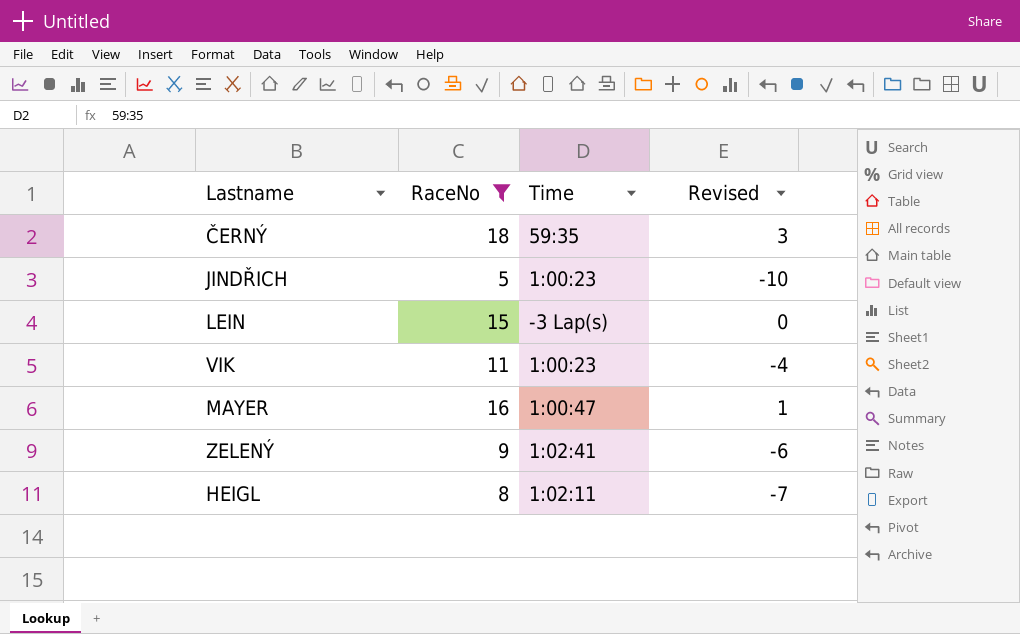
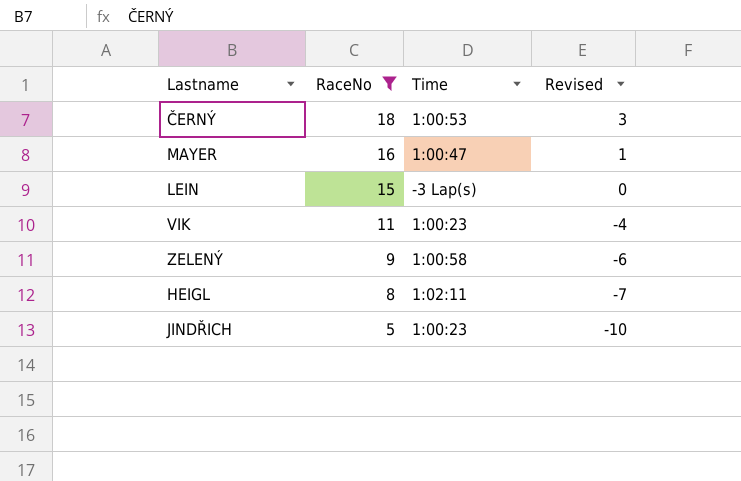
row order: none -> RaceNo descending
ČERNÝ | Time: 59:35 -> 1:00:53
ZELENÝ | Time: 1:02:41 -> 1:00:58

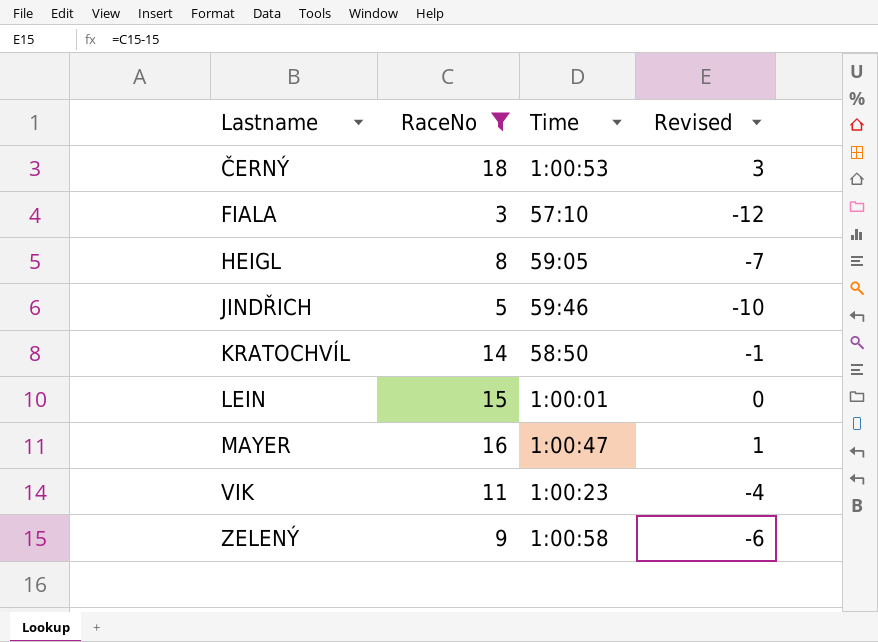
row order: RaceNo descending -> Lastname ascending
row FIALA: none -> 3 | 57:10 | -12
HEIGL | Time: 1:02:11 -> 59:05
JINDŘICH | Time: 1:00:23 -> 59:46
row KRATOCHVÍL: none -> 14 | 58:50 | -1
LEIN | Time: -3 Lap(s) -> 1:00:01

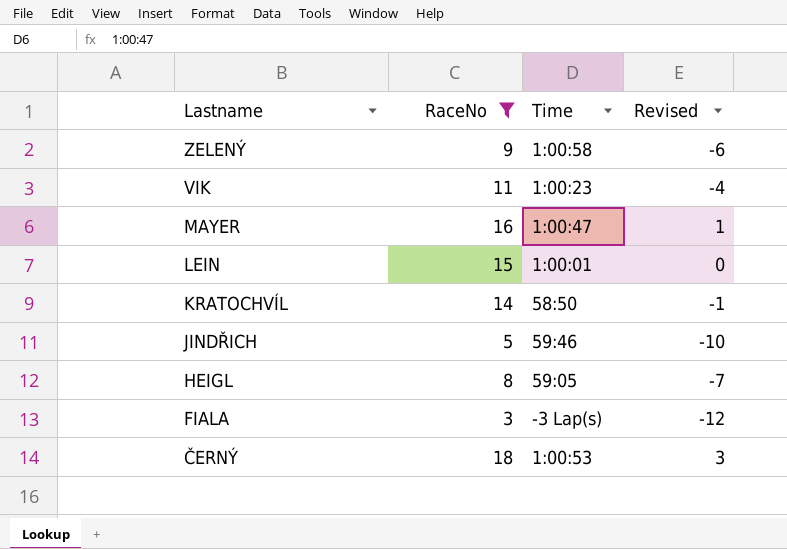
row order: Lastname ascending -> Lastname descending
FIALA | Time: 57:10 -> -3 Lap(s)

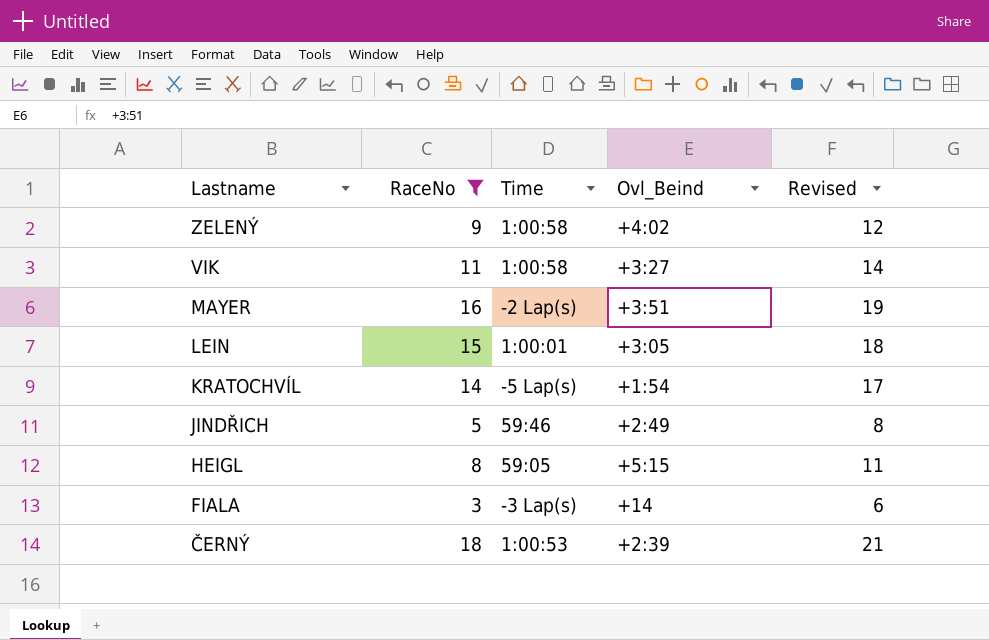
column Ovl_Beind | position: none -> 4
column Revised | formula: [RaceNo] - 15 -> [RaceNo] + 3
VIK | Time: 1:00:23 -> 1:00:58
MAYER | Time: 1:00:47 -> -2 Lap(s)
KRATOCHVÍL | Time: 58:50 -> -5 Lap(s)

